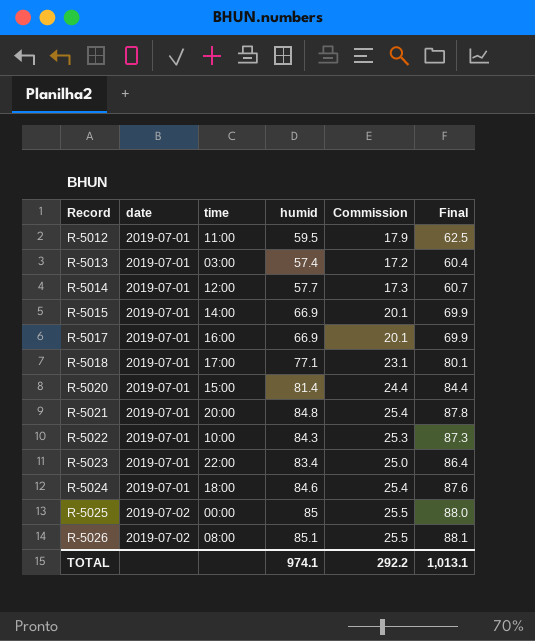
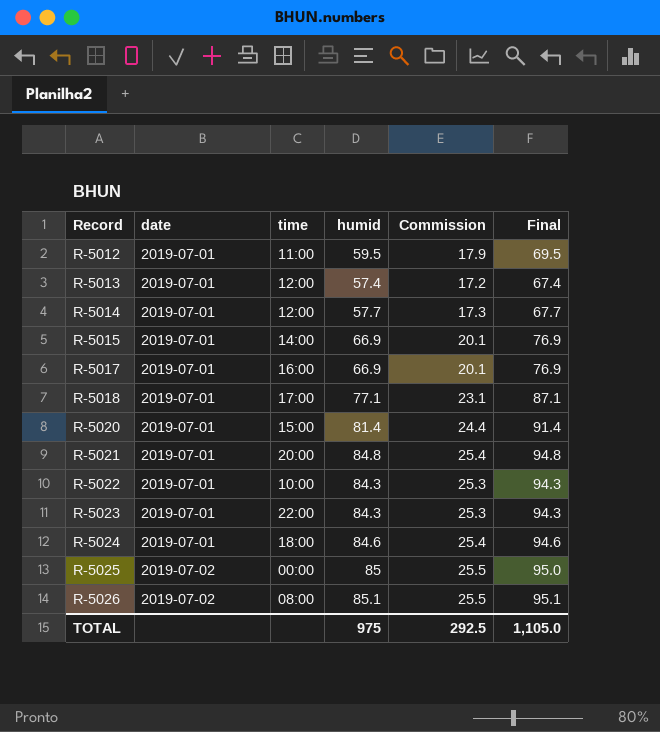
column Final | formula: [humid] + 3 -> [humid] + 10
R-5013 | time: 03:00 -> 12:00
R-5023 | humid: 83.4 -> 84.3
R-5023 | Commission: 25.0 -> 25.3
TOTAL | humid: 974.1 -> 975
TOTAL | Commission: 292.2 -> 292.5
TOTAL | Final: 1,013.1 -> 1,105.0

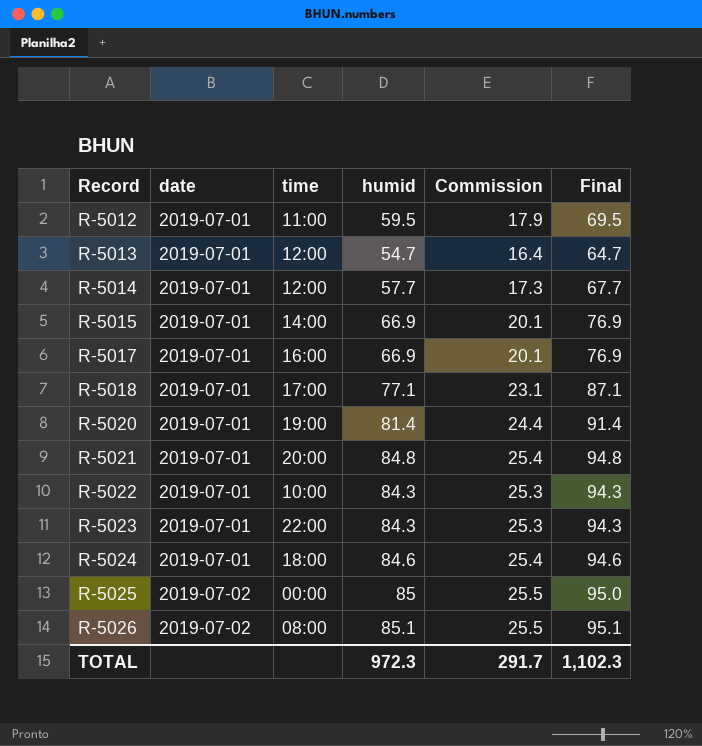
R-5013 | humid: 57.4 -> 54.7
R-5013 | Commission: 17.2 -> 16.4
R-5013 | Final: 67.4 -> 64.7
R-5020 | time: 15:00 -> 19:00
TOTAL | humid: 975 -> 972.3
TOTAL | Commission: 292.5 -> 291.7
TOTAL | Final: 1,105.0 -> 1,102.3

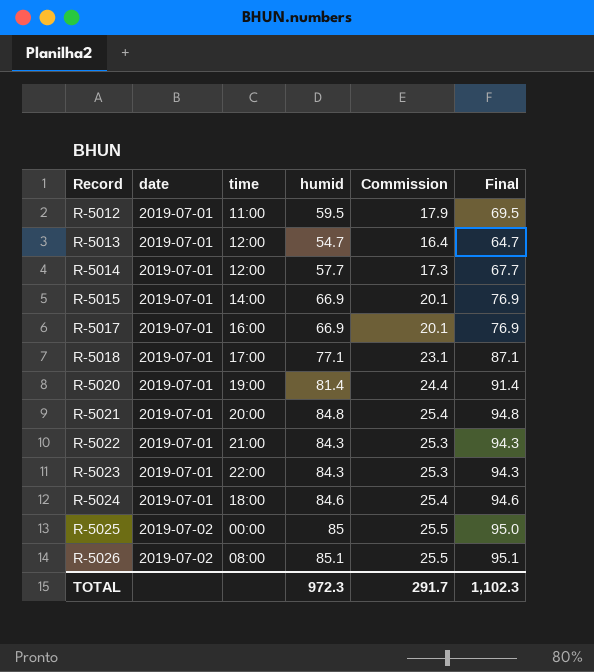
R-5022 | time: 10:00 -> 21:00

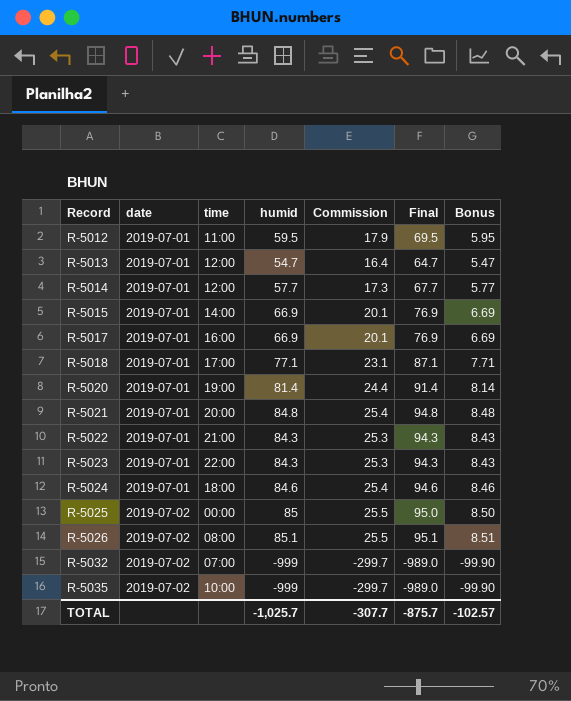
column Bonus | formula: none -> [humid] * 0.1
row R-5032: none -> 2019-07-02 | 07:00 | -999 | -299.7 | -989.0 | -99.90
row R-5035: none -> 2019-07-02 | 10:00 | -999 | -299.7 | -989.0 | -99.90
TOTAL | humid: 972.3 -> -1,025.7
TOTAL | Commission: 291.7 -> -307.7
TOTAL | Final: 1,102.3 -> -875.7

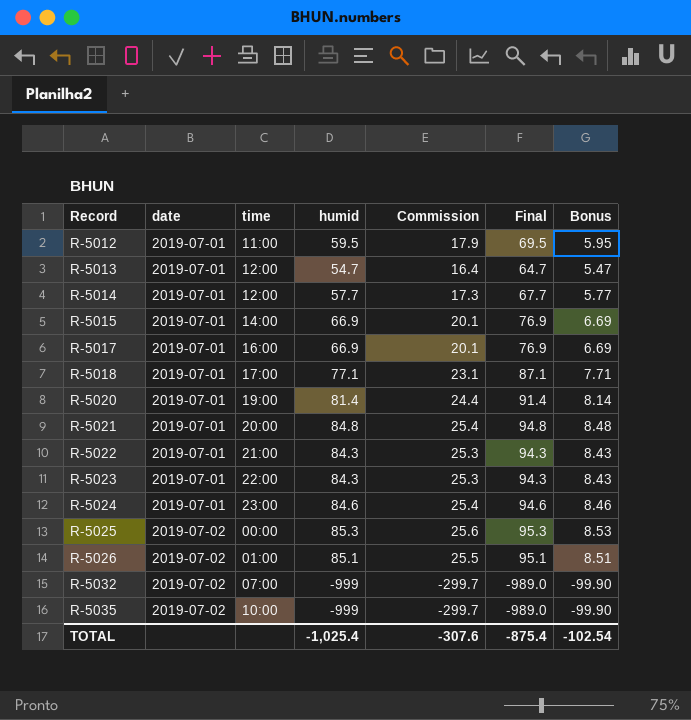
R-5024 | time: 18:00 -> 23:00
R-5025 | humid: 85 -> 85.3
R-5025 | Commission: 25.5 -> 25.6
R-5025 | Final: 95.0 -> 95.3
R-5025 | Bonus: 8.50 -> 8.53
R-5026 | time: 08:00 -> 01:00
TOTAL | humid: -1,025.7 -> -1,025.4
TOTAL | Commission: -307.7 -> -307.6
TOTAL | Final: -875.7 -> -875.4
TOTAL | Bonus: -102.57 -> -102.54

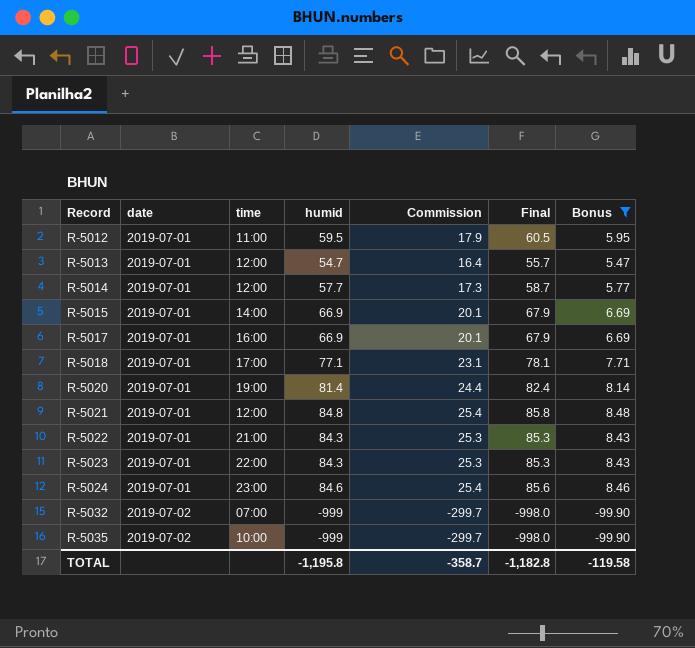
filter: none -> Bonus <= 8.48
column Final | formula: [humid] + 10 -> [humid] + 1
R-5021 | time: 20:00 -> 12:00
TOTAL | humid: -1,025.4 -> -1,195.8
TOTAL | Commission: -307.6 -> -358.7
TOTAL | Final: -875.4 -> -1,182.8
TOTAL | Bonus: -102.54 -> -119.58

